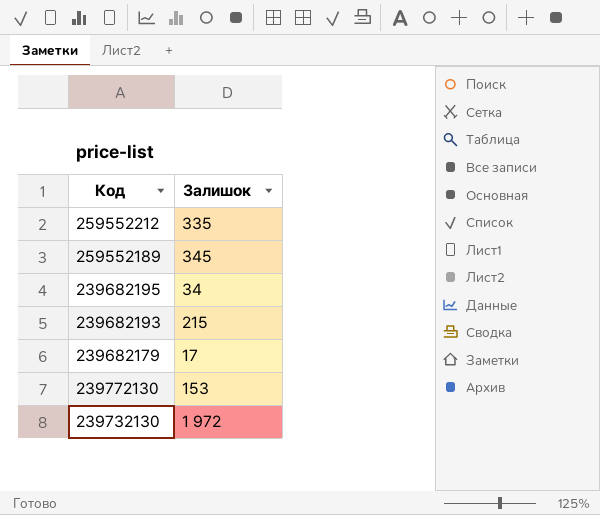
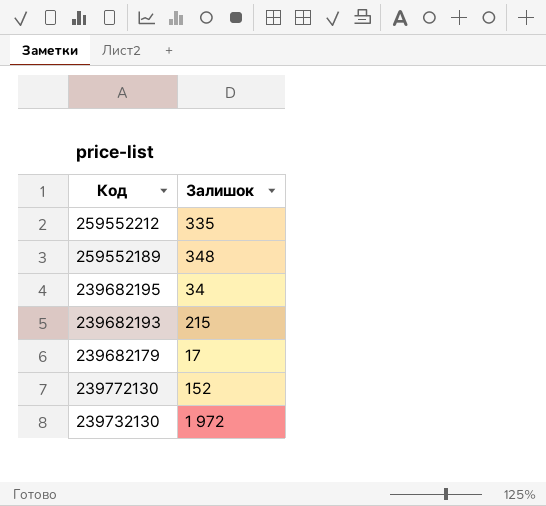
259552189 | Залишок: 345 -> 348
239772130 | Залишок: 153 -> 152

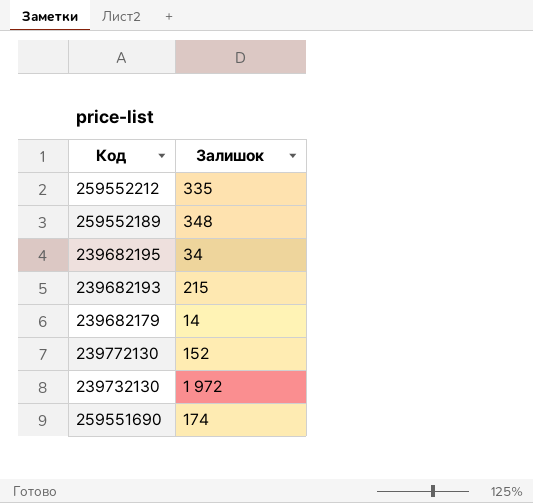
239682179 | Залишок: 17 -> 14
row 259551690: none -> 174

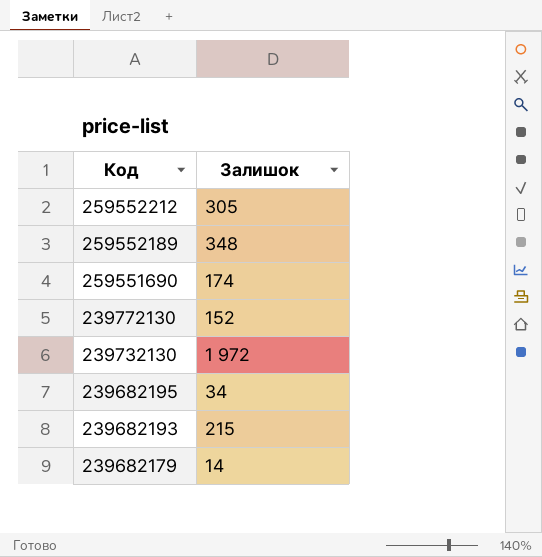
row order: none -> Код descending
259552212 | Залишок: 335 -> 305

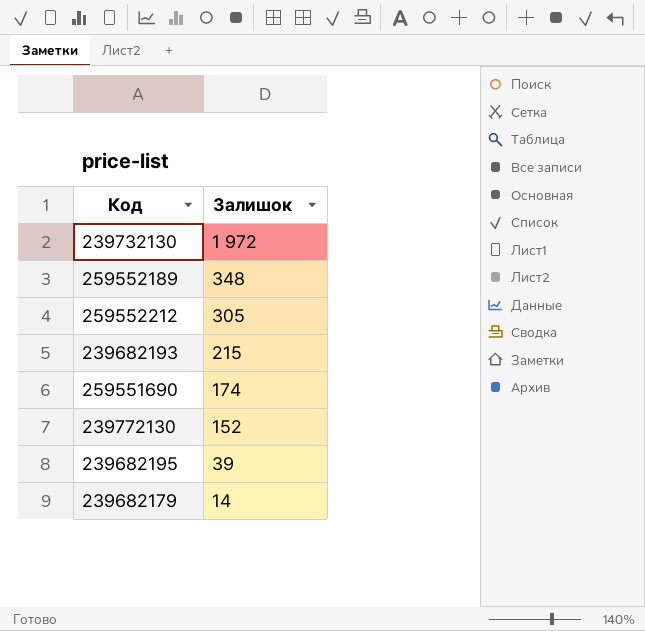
row order: Код descending -> Залишок descending
239682195 | Залишок: 34 -> 39

